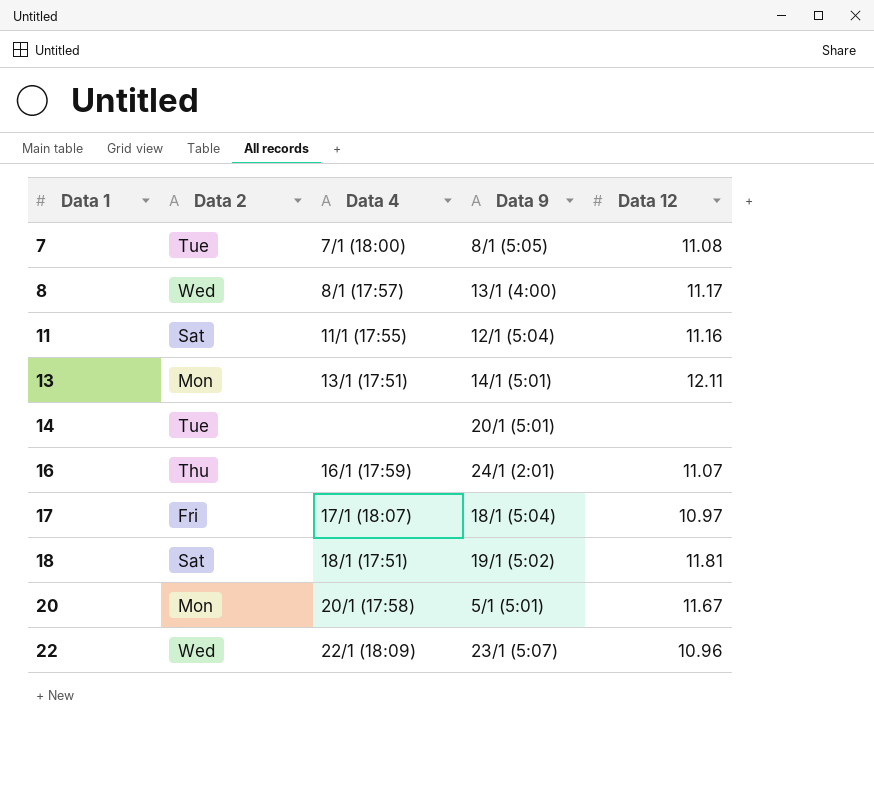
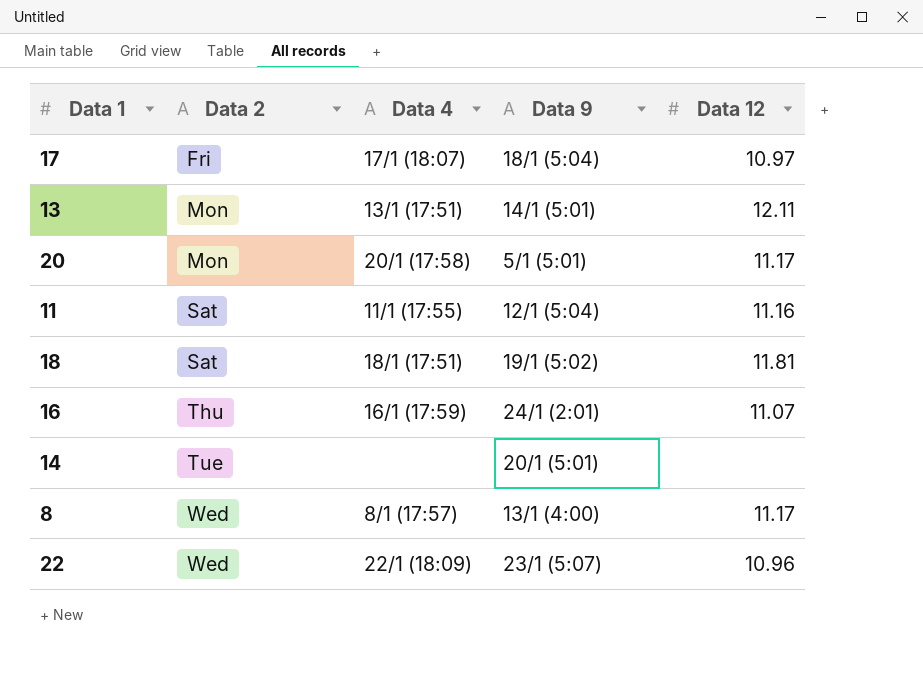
row order: Data 1 ascending -> Data 2 ascending
row 7: Tue | 7/1 (18:00) | 8/1 (5:05) | 11.08 -> none
20 | Data 12: 11.67 -> 11.17

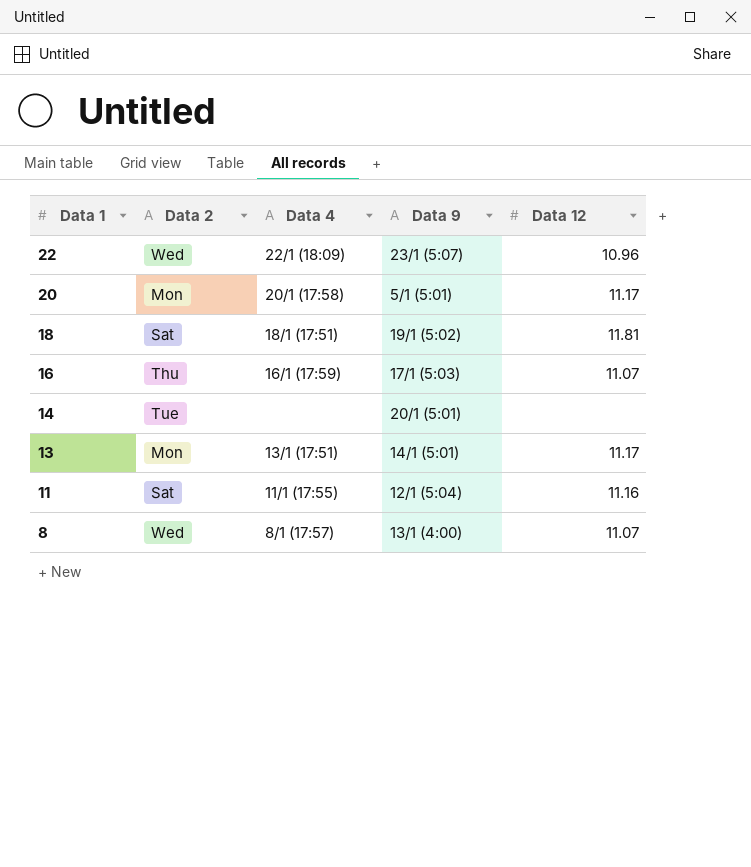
row order: Data 2 ascending -> Data 1 descending
row 17: Fri | 17/1 (18:07) | 18/1 (5:04) | 10.97 -> none
16 | Data 9: 24/1 (2:01) -> 17/1 (5:03)
13 | Data 12: 12.11 -> 11.17
8 | Data 12: 11.17 -> 11.07

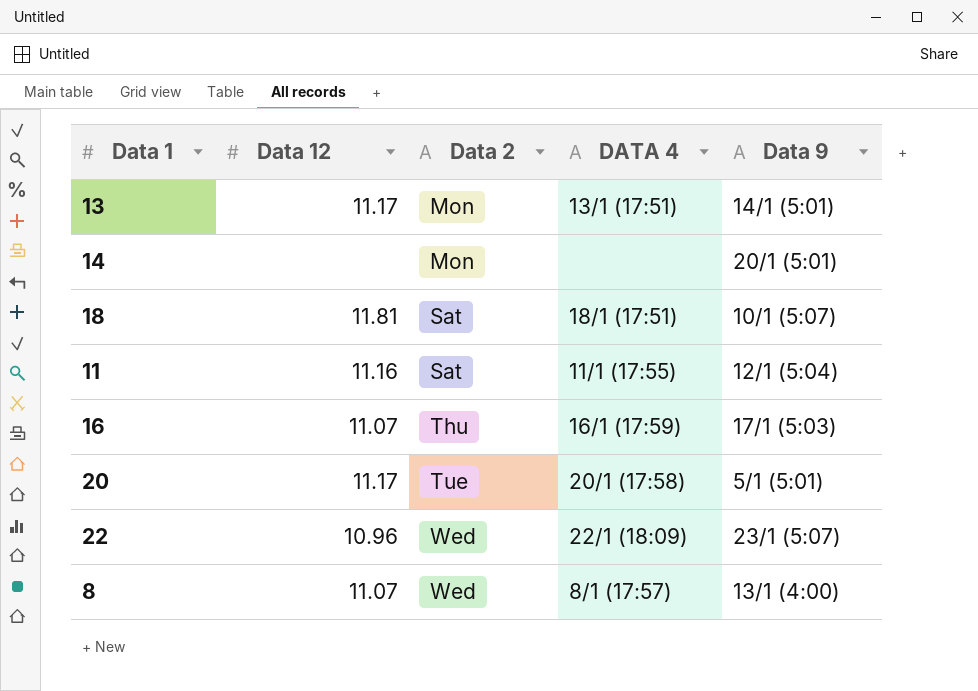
row order: Data 1 descending -> Data 2 ascending
column Data 12 | position: 5 -> 2
column name: Data 4 -> DATA 4
14 | Data 2: Tue -> Mon
18 | Data 9: 19/1 (5:02) -> 10/1 (5:07)
20 | Data 2: Mon -> Tue

